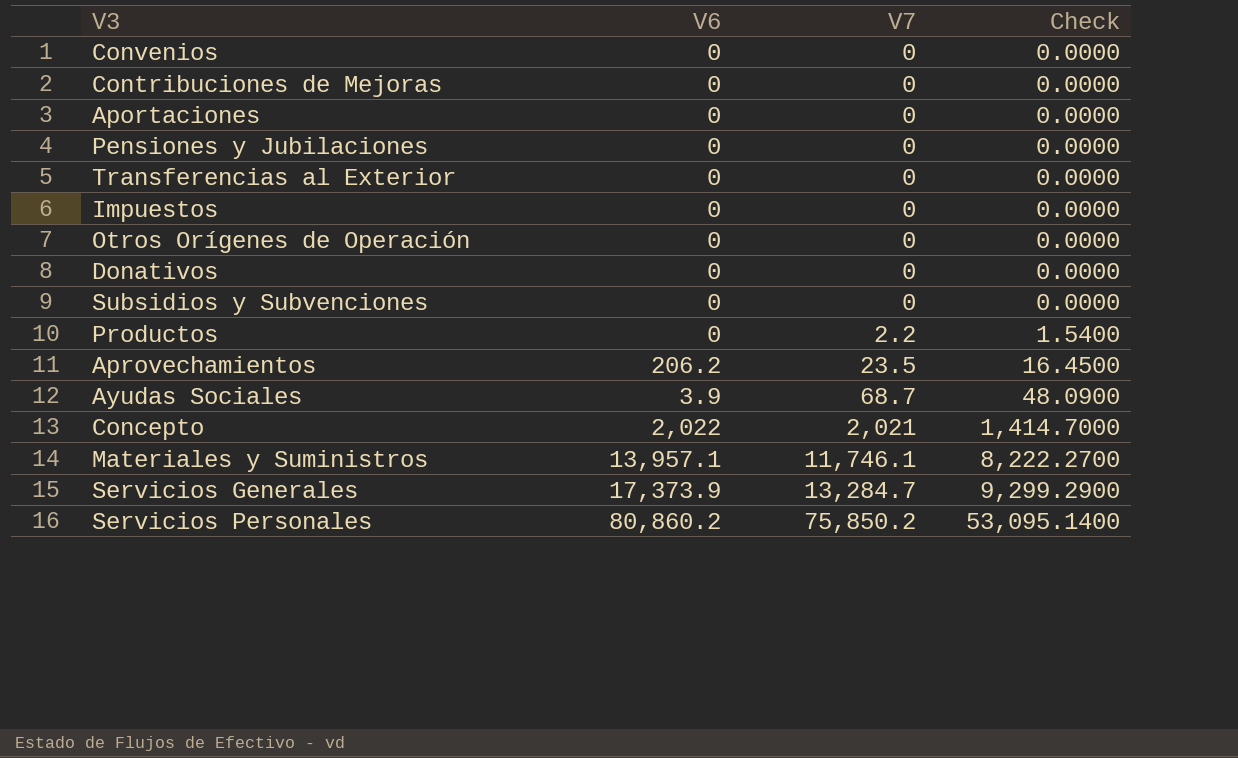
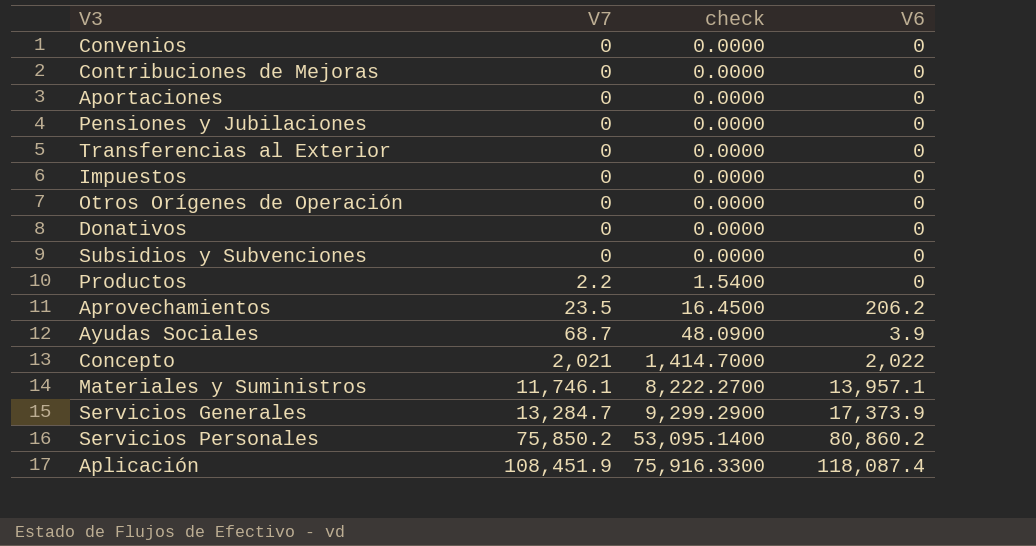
column name: Check -> check
column V6 | position: 2 -> 4
row Aplicación: none -> 108,451.9 | 75,916.3300 | 118,087.4

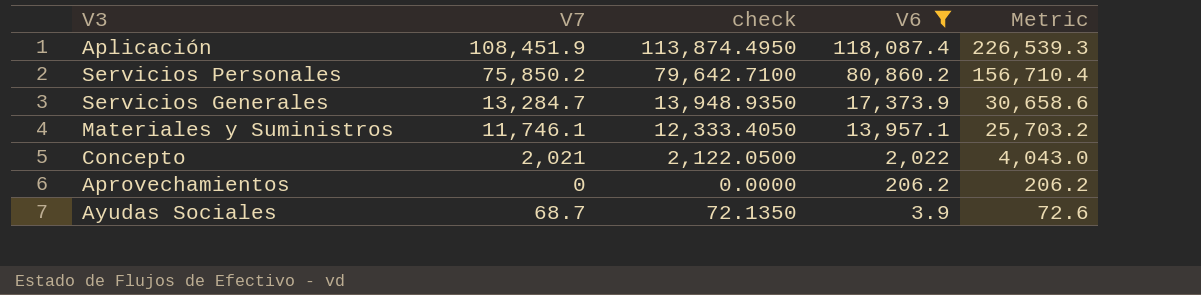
filter: none -> V6 != 0
row order: V7 ascending -> V6 descending
column check | formula: [V7] * 0.7 -> [V7] * 1.05
column Metric | formula: none -> [V7] + [V6]
Aprovechamientos | V7: 23.5 -> 0

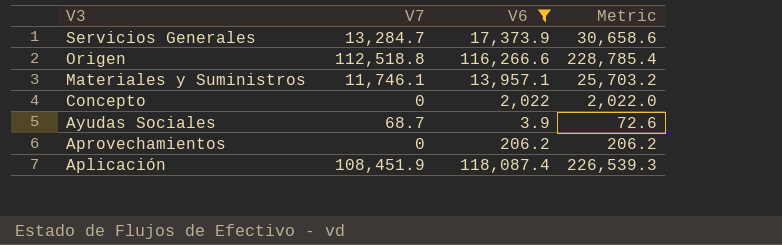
row order: V6 descending -> V3 descending
column check | formula: [V7] * 1.05 -> none
row Servicios Personales: 75,850.2 | 79,642.7100 | 80,860.2 | 156,710.4 -> none
row Origen: none -> 112,518.8 | 116,266.6 | 228,785.4
Concepto | V7: 2,021 -> 0
Concepto | Metric: 4,043.0 -> 2,022.0

